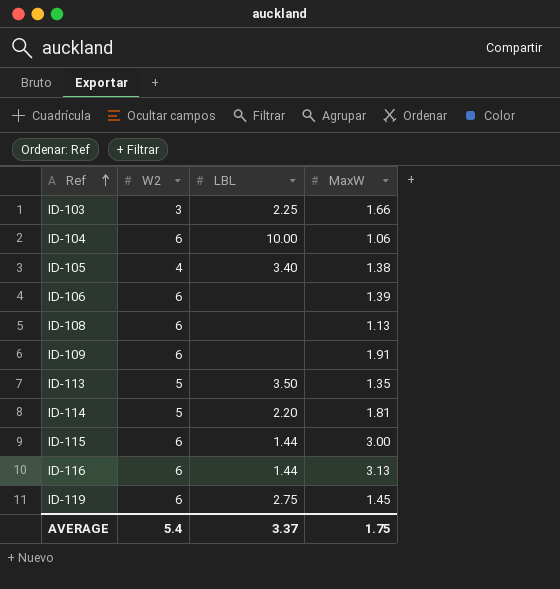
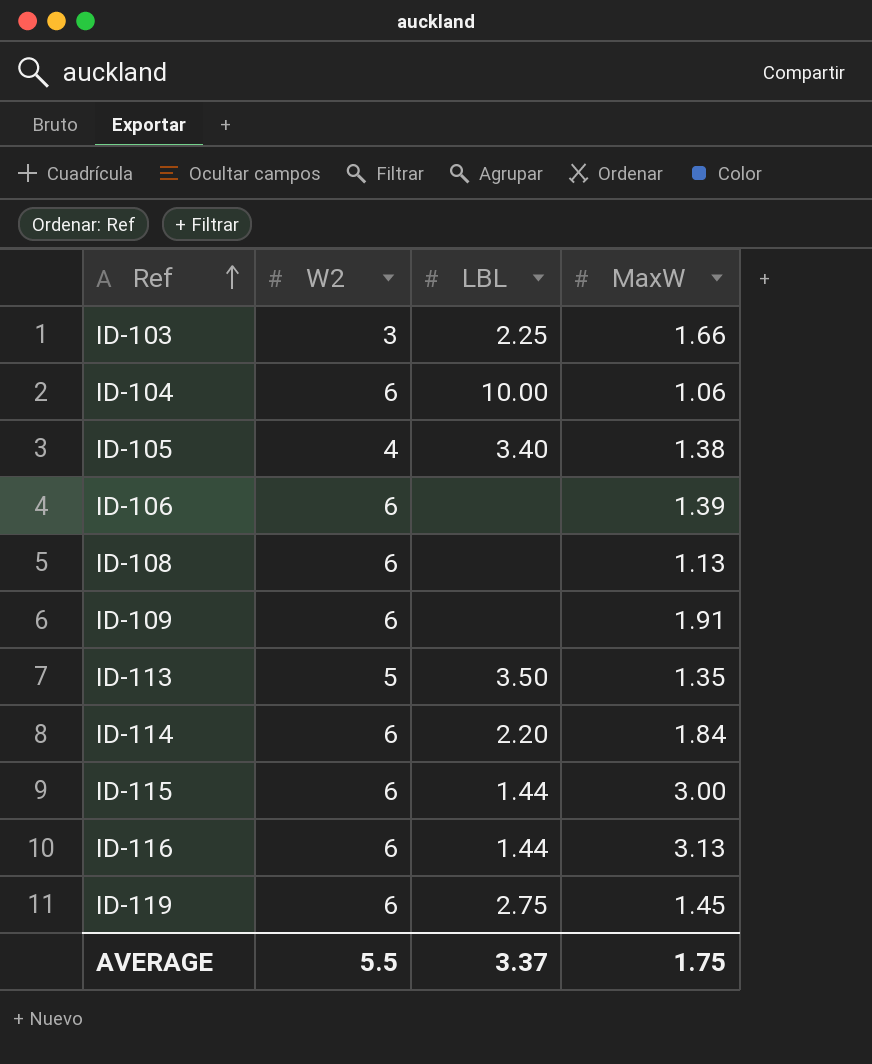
ID-114 | W2: 5 -> 6
ID-114 | MaxW: 1.81 -> 1.84
AVERAGE | W2: 5.4 -> 5.5

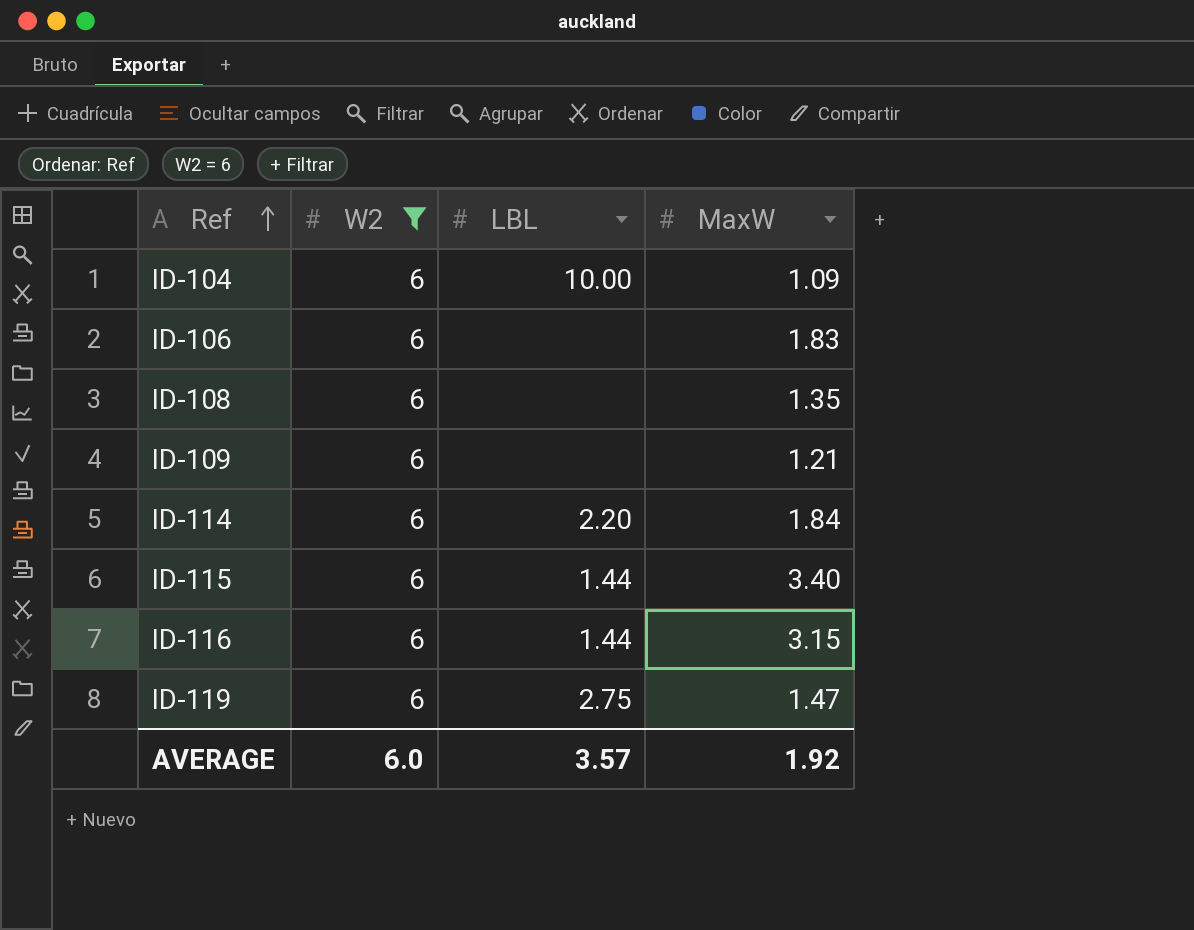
filter: none -> W2 = 6
ID-104 | MaxW: 1.06 -> 1.09
ID-106 | MaxW: 1.39 -> 1.83
ID-108 | MaxW: 1.13 -> 1.35
ID-109 | MaxW: 1.91 -> 1.21
ID-115 | MaxW: 3.00 -> 3.40
ID-116 | MaxW: 3.13 -> 3.15
ID-119 | MaxW: 1.45 -> 1.47
AVERAGE | W2: 5.5 -> 6.0
AVERAGE | LBL: 3.37 -> 3.57
AVERAGE | MaxW: 1.75 -> 1.92

